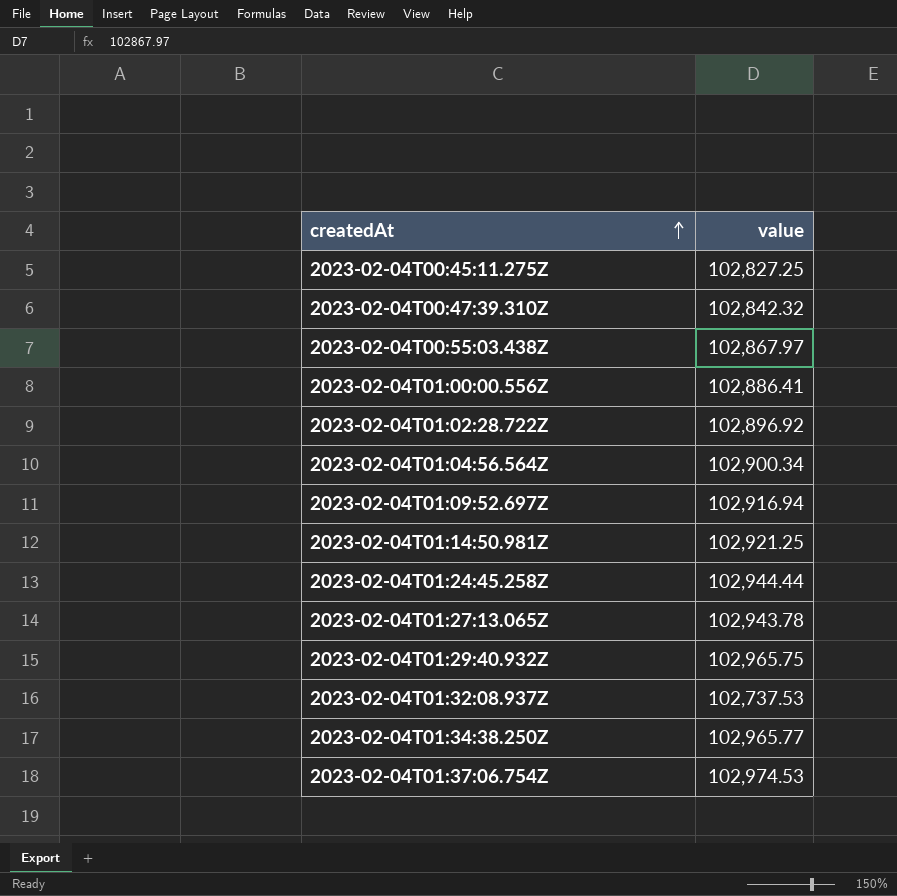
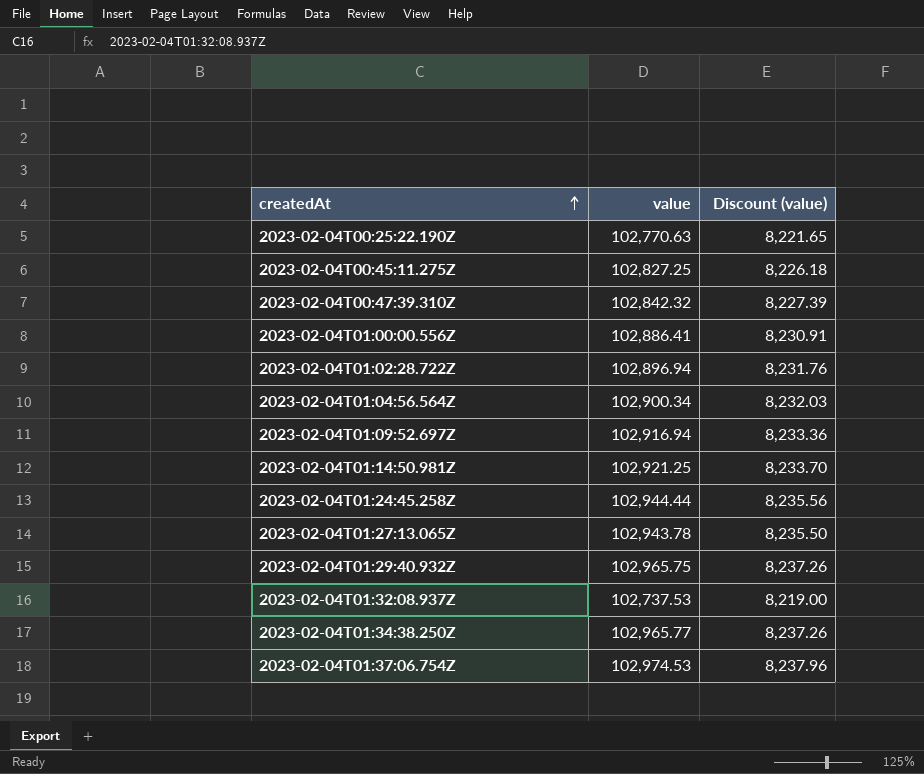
column Discount (value) | formula: none -> [value] * 0.08
row 2023-02-04T00:55:03.438Z: 102,867.97 -> none
row 2023-02-04T00:25:22.190Z: none -> 102,770.63 | 8,221.65
2023-02-04T01:02:28.722Z | value: 102,896.92 -> 102,896.94

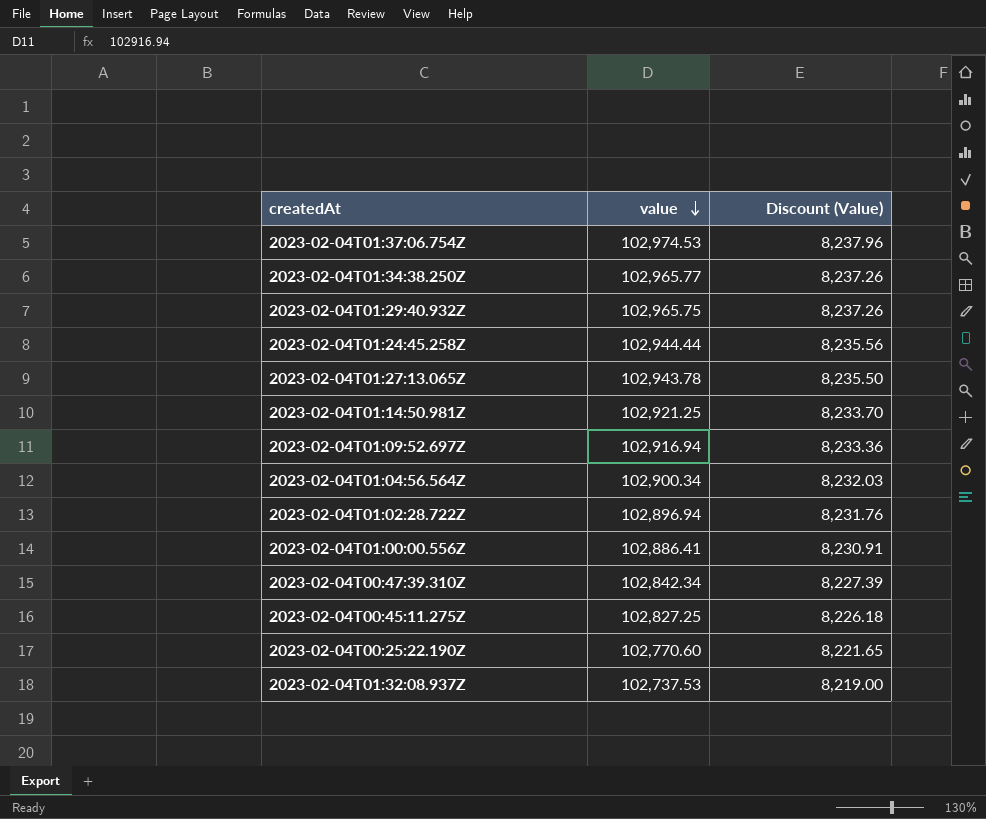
row order: createdAt ascending -> value descending
column name: Discount (value) -> Discount (Value)
2023-02-04T00:47:39.310Z | value: 102,842.32 -> 102,842.34
2023-02-04T00:25:22.190Z | value: 102,770.63 -> 102,770.60

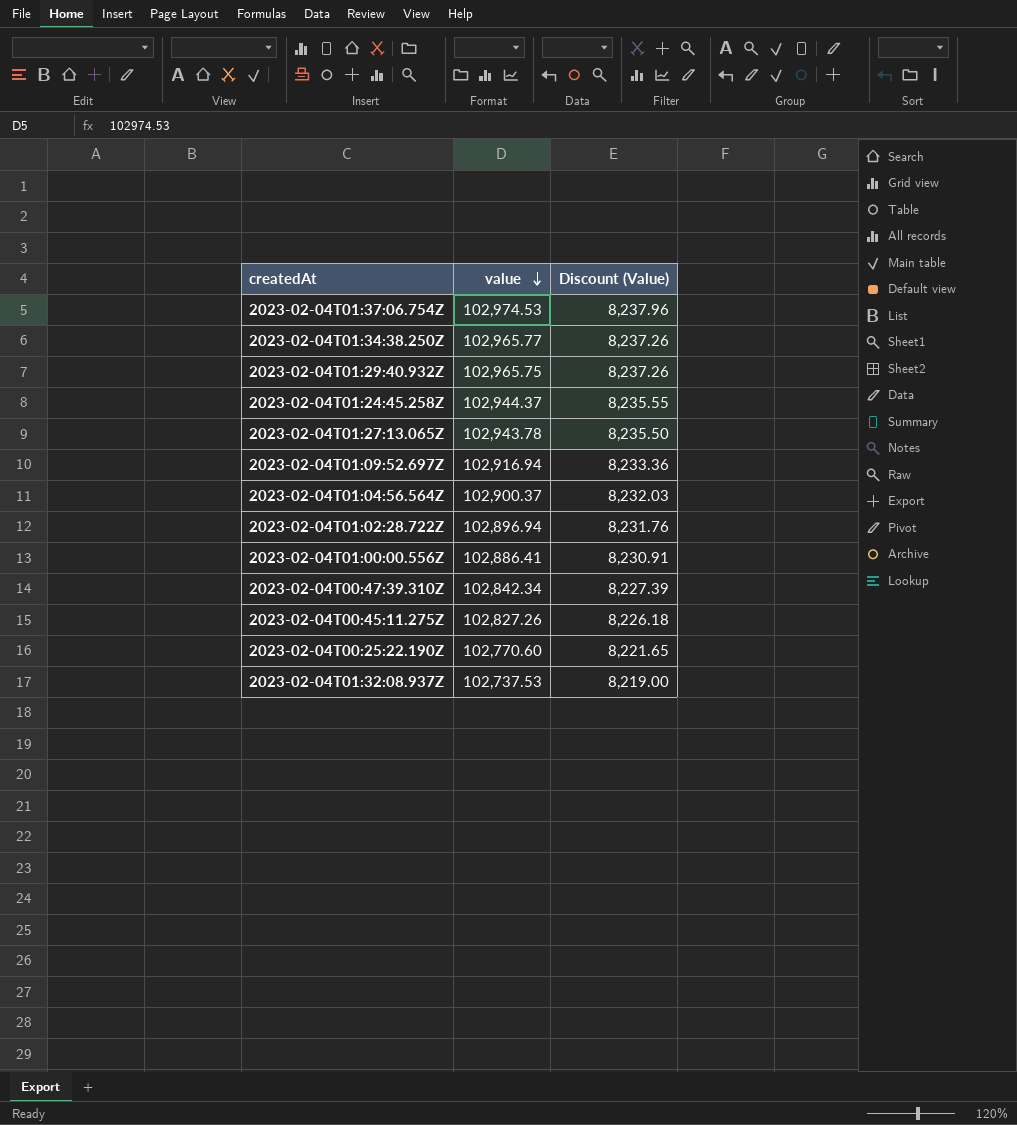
row 2023-02-04T01:14:50.981Z: 102,921.25 | 8,233.70 -> none
2023-02-04T01:24:45.258Z | value: 102,944.44 -> 102,944.37
2023-02-04T01:24:45.258Z | Discount (Value): 8,235.56 -> 8,235.55
2023-02-04T01:04:56.564Z | value: 102,900.34 -> 102,900.37
2023-02-04T00:45:11.275Z | value: 102,827.25 -> 102,827.26

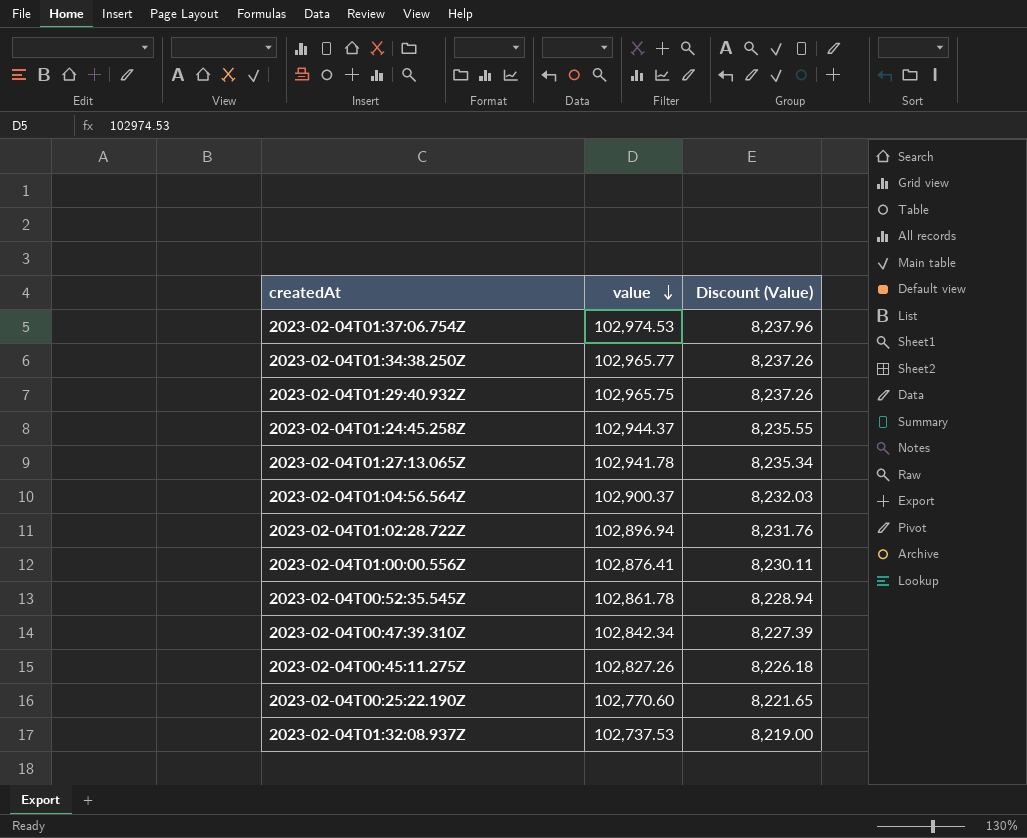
row 2023-02-04T01:09:52.697Z: 102,916.94 | 8,233.36 -> none
2023-02-04T01:27:13.065Z | value: 102,943.78 -> 102,941.78
2023-02-04T01:27:13.065Z | Discount (Value): 8,235.50 -> 8,235.34
2023-02-04T01:00:00.556Z | value: 102,886.41 -> 102,876.41
2023-02-04T01:00:00.556Z | Discount (Value): 8,230.91 -> 8,230.11
row 2023-02-04T00:52:35.545Z: none -> 102,861.78 | 8,228.94

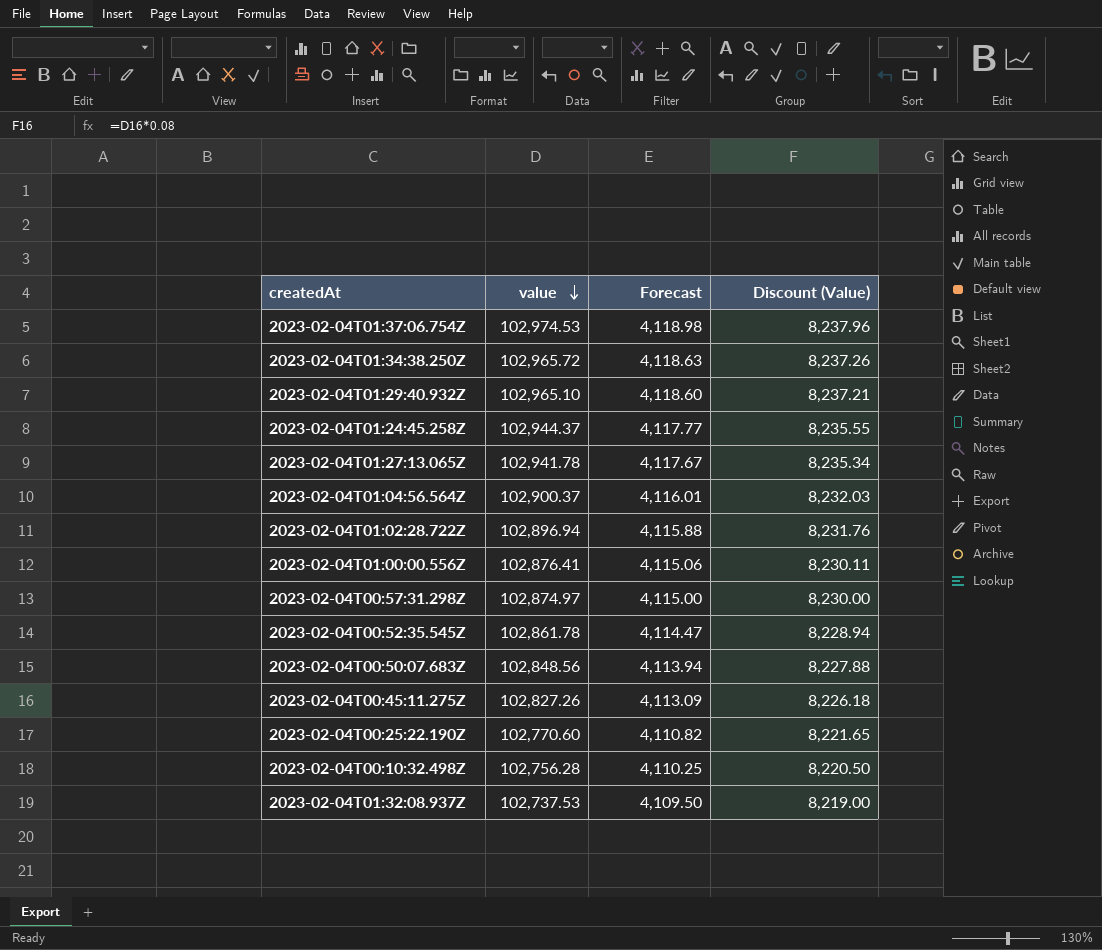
column Forecast | formula: none -> [value] * 0.04
row 2023-02-04T00:47:39.310Z: 102,842.34 | 8,227.39 -> none
2023-02-04T01:34:38.250Z | value: 102,965.77 -> 102,965.72
2023-02-04T01:29:40.932Z | value: 102,965.75 -> 102,965.10
2023-02-04T01:29:40.932Z | Discount (Value): 8,237.26 -> 8,237.21
row 2023-02-04T00:57:31.298Z: none -> 102,874.97 | 4,115.00 | 8,230.00
row 2023-02-04T00:50:07.683Z: none -> 102,848.56 | 4,113.94 | 8,227.88
row 2023-02-04T00:10:32.498Z: none -> 102,756.28 | 4,110.25 | 8,220.50

